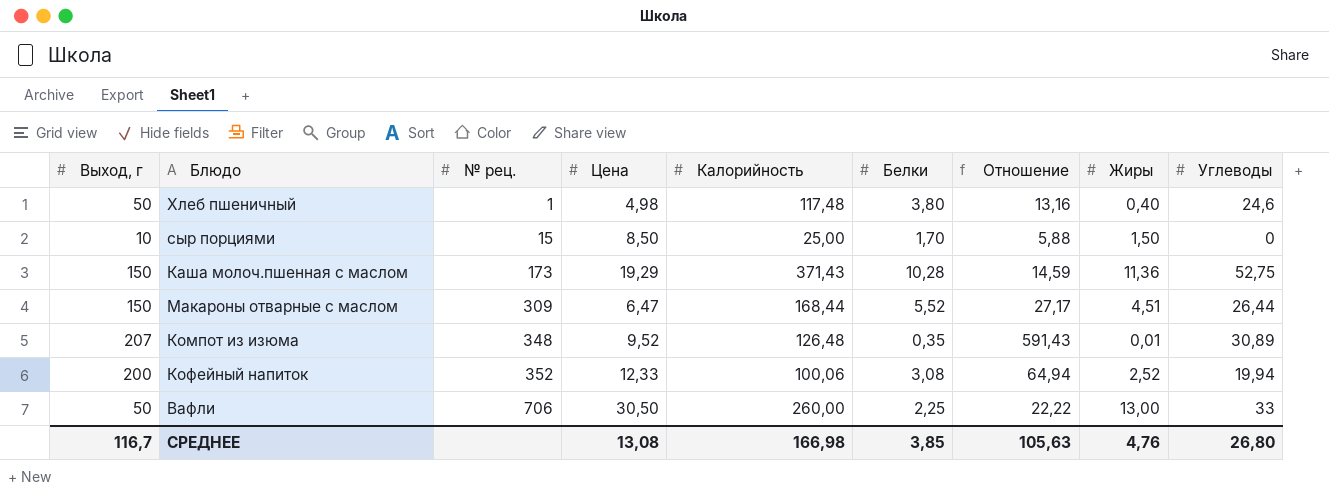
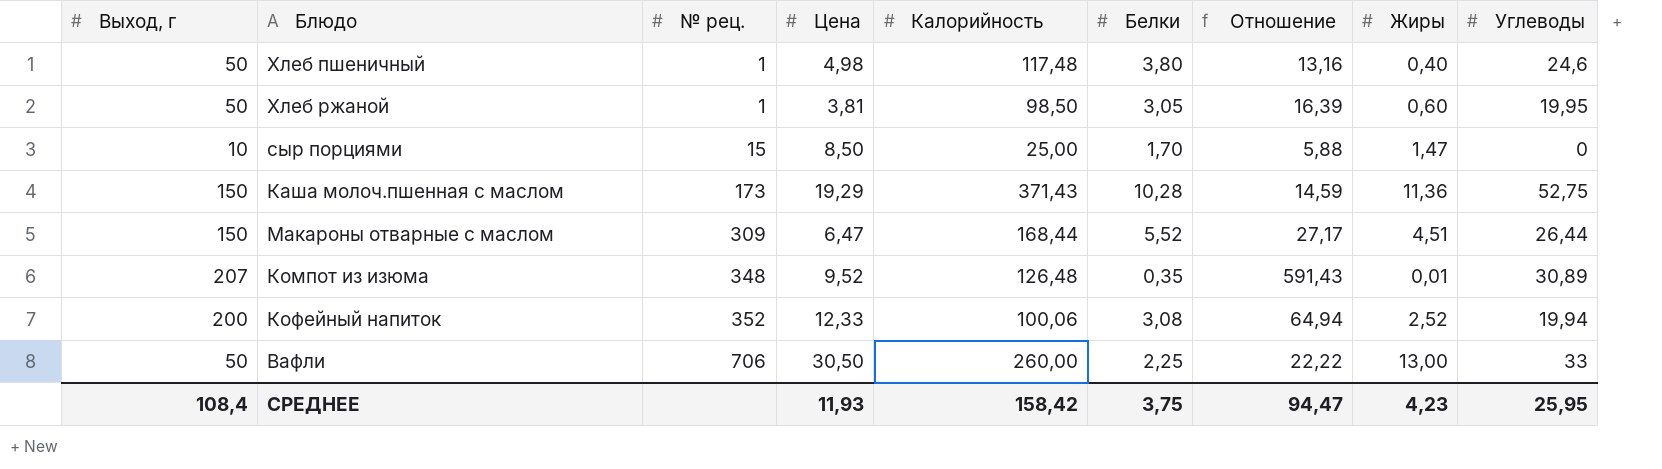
row Хлеб ржаной: none -> 50 | 1 | 3,81 | 98,50 | 3,05 | 16,39 | 0,60 | 19,95
сыр порциями | Жиры: 1,50 -> 1,47
СРЕДНЕЕ | Выход, г: 116,7 -> 108,4
СРЕДНЕЕ | Цена: 13,08 -> 11,93
СРЕДНЕЕ | Калорийность: 166,98 -> 158,42
СРЕДНЕЕ | Белки: 3,85 -> 3,75
СРЕДНЕЕ | Отношение: 105,63 -> 94,47
СРЕДНЕЕ | Жиры: 4,76 -> 4,23
СРЕДНЕЕ | Углеводы: 26,80 -> 25,95

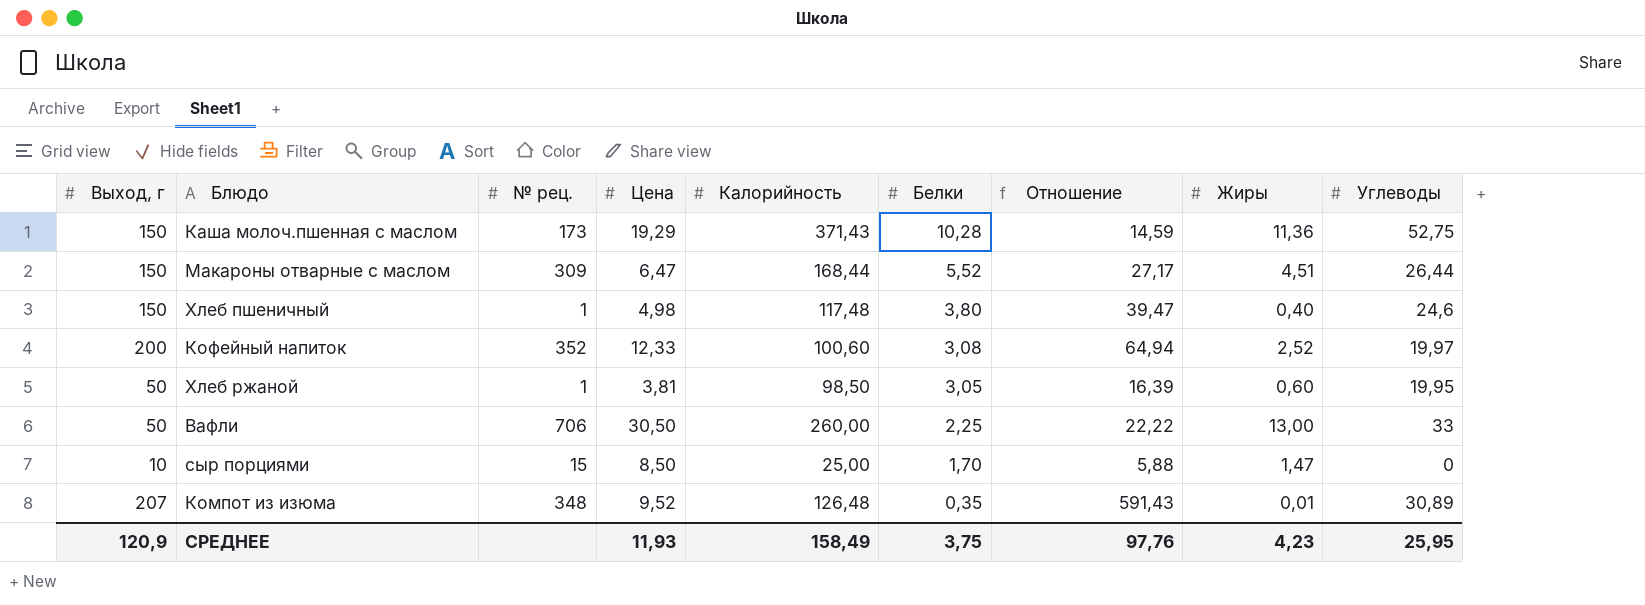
row order: № рец. ascending -> Белки descending
Хлеб пшеничный | Выход, г: 50 -> 150
Хлеб пшеничный | Отношение: 13,16 -> 39,47
Кофейный напиток | Калорийность: 100,06 -> 100,60
Кофейный напиток | Углеводы: 19,94 -> 19,97
СРЕДНЕЕ | Выход, г: 108,4 -> 120,9
СРЕДНЕЕ | Калорийность: 158,42 -> 158,49
СРЕДНЕЕ | Отношение: 94,47 -> 97,76

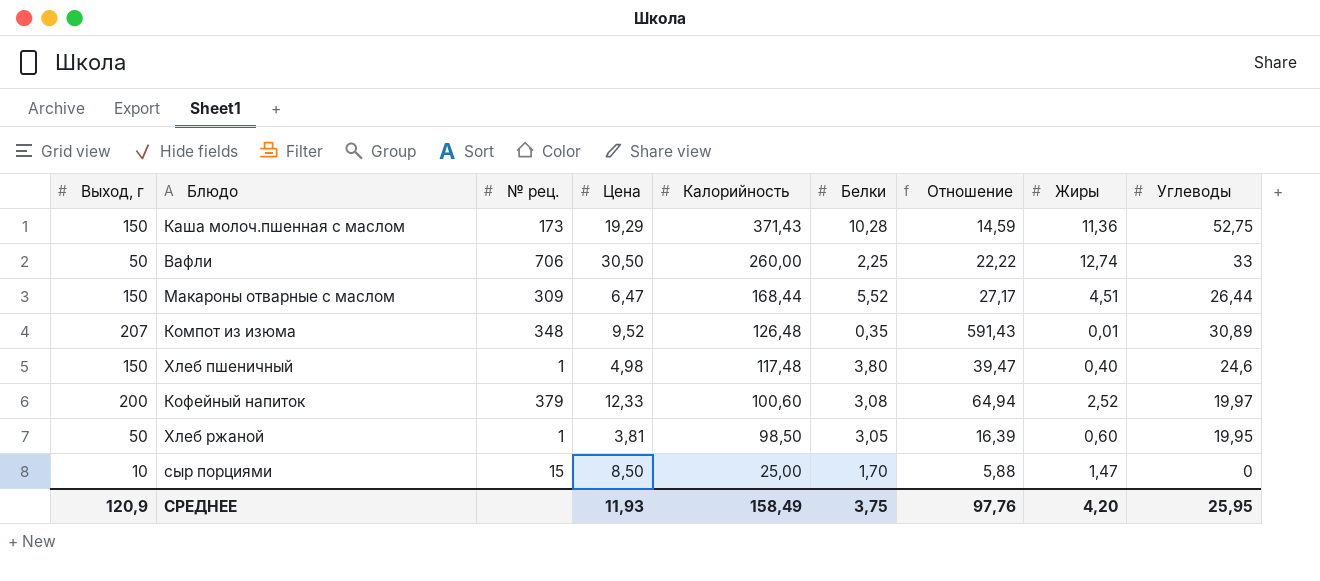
row order: Белки descending -> Калорийность descending
Вафли | Жиры: 13,00 -> 12,74
Кофейный напиток | № рец.: 352 -> 379
СРЕДНЕЕ | Жиры: 4,23 -> 4,20

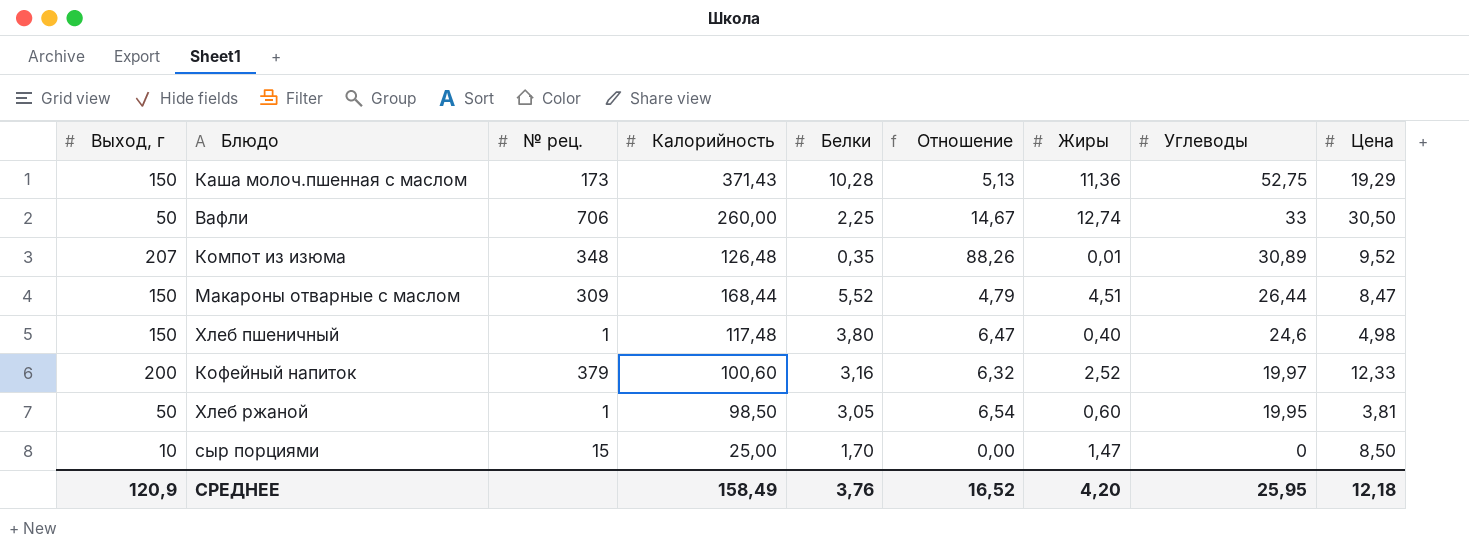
row order: Калорийность descending -> Углеводы descending
column Отношение | formula: [Выход, г] / [Белки] -> [Углеводы] / [Белки]
column Цена | position: 4 -> 9
Макароны отварные с маслом | Цена: 6,47 -> 8,47
Кофейный напиток | Белки: 3,08 -> 3,16
СРЕДНЕЕ | Белки: 3,75 -> 3,76
СРЕДНЕЕ | Отношение: 97,76 -> 16,52
СРЕДНЕЕ | Цена: 11,93 -> 12,18

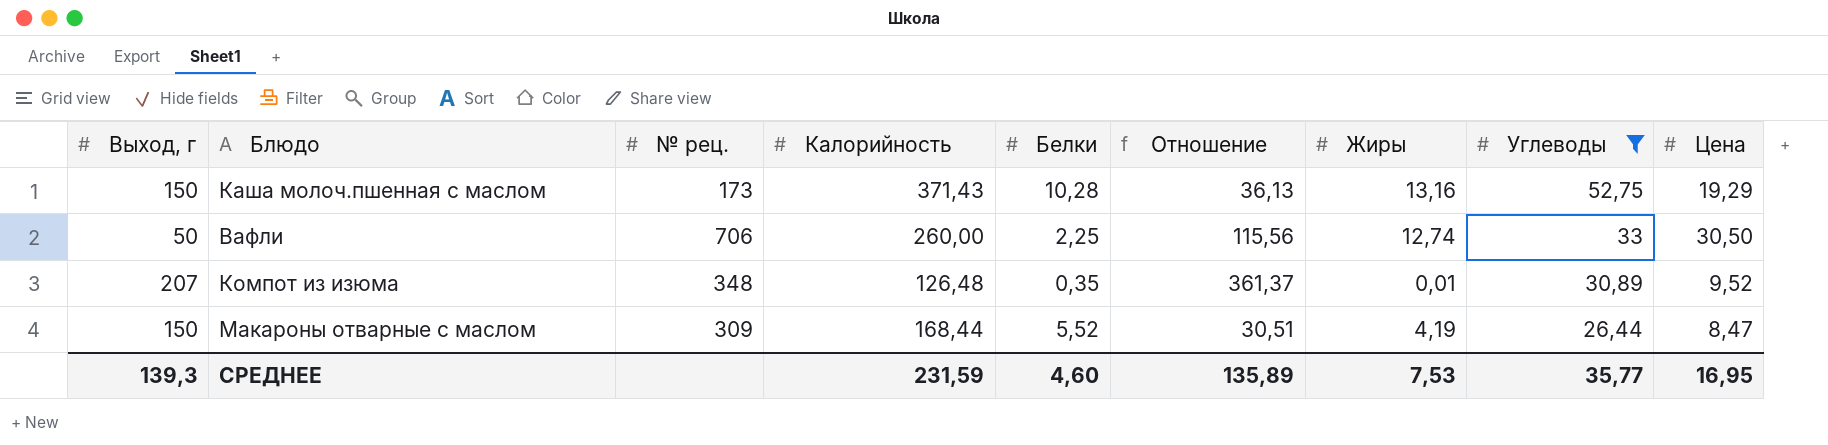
filter: none -> Углеводы >= 26,44
column Отношение | formula: [Углеводы] / [Белки] -> [Калорийность] / [Белки]
Каша молоч.пшенная с маслом | Жиры: 11,36 -> 13,16
Макароны отварные с маслом | Жиры: 4,51 -> 4,19
СРЕДНЕЕ | Выход, г: 120,9 -> 139,3
СРЕДНЕЕ | Калорийность: 158,49 -> 231,59
СРЕДНЕЕ | Белки: 3,76 -> 4,60
СРЕДНЕЕ | Отношение: 16,52 -> 135,89
СРЕДНЕЕ | Жиры: 4,20 -> 7,53
СРЕДНЕЕ | Углеводы: 25,95 -> 35,77
СРЕДНЕЕ | Цена: 12,18 -> 16,95

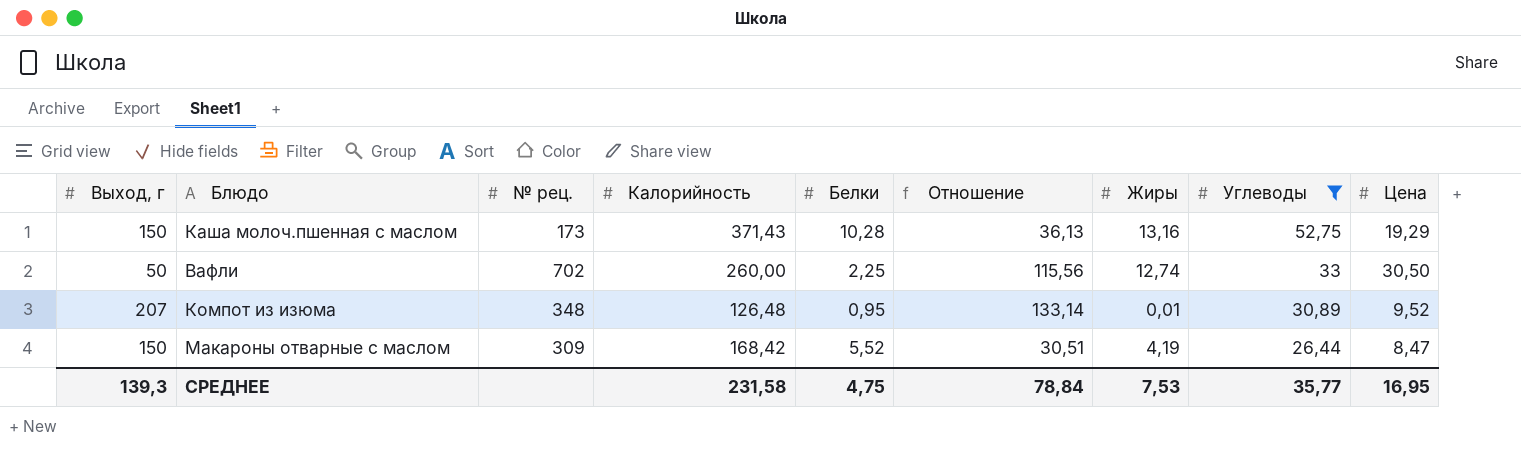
Вафли | № рец.: 706 -> 702
Компот из изюма | Белки: 0,35 -> 0,95
Компот из изюма | Отношение: 361,37 -> 133,14
Макароны отварные с маслом | Калорийность: 168,44 -> 168,42
СРЕДНЕЕ | Калорийность: 231,59 -> 231,58
СРЕДНЕЕ | Белки: 4,60 -> 4,75
СРЕДНЕЕ | Отношение: 135,89 -> 78,84

